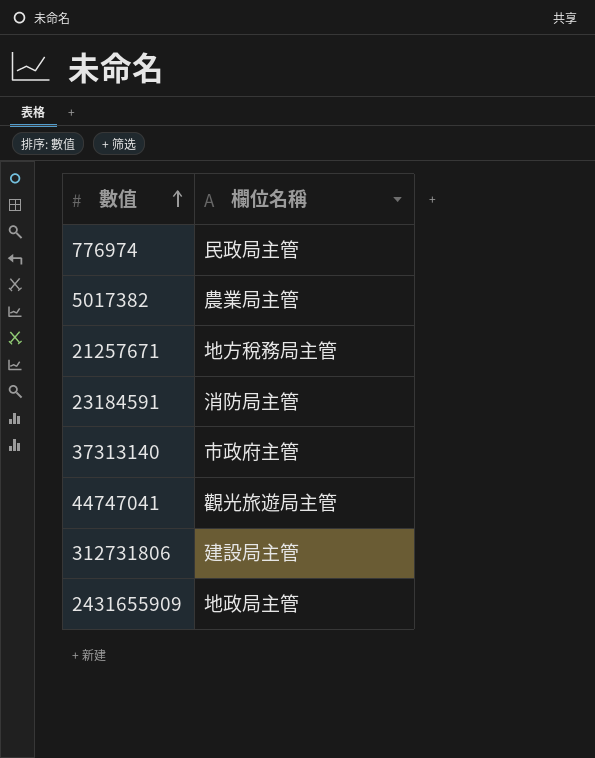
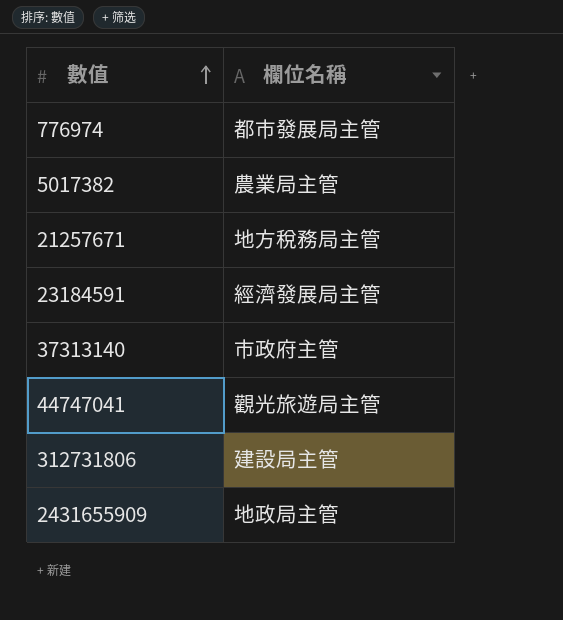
776974 | 欄位名稱: 民政局主管 -> 都市發展局主管
23184591 | 欄位名稱: 消防局主管 -> 經濟發展局主管

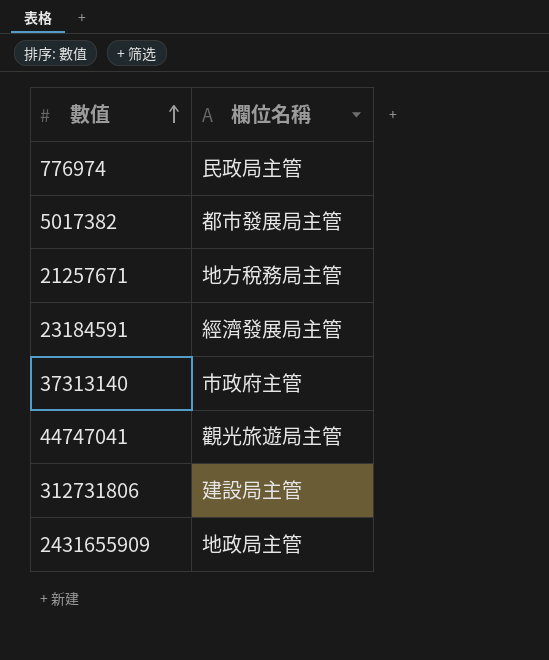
776974 | 欄位名稱: 都市發展局主管 -> 民政局主管
5017382 | 欄位名稱: 農業局主管 -> 都市發展局主管

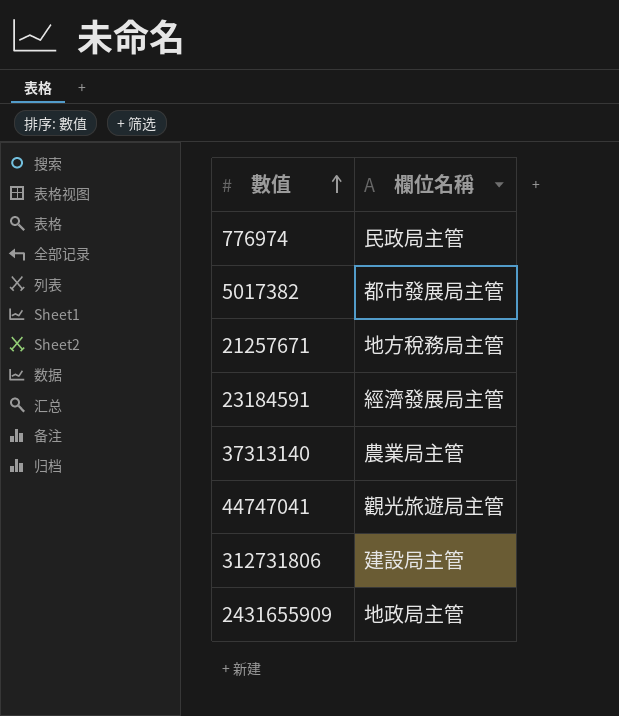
37313140 | 欄位名稱: 市政府主管 -> 農業局主管

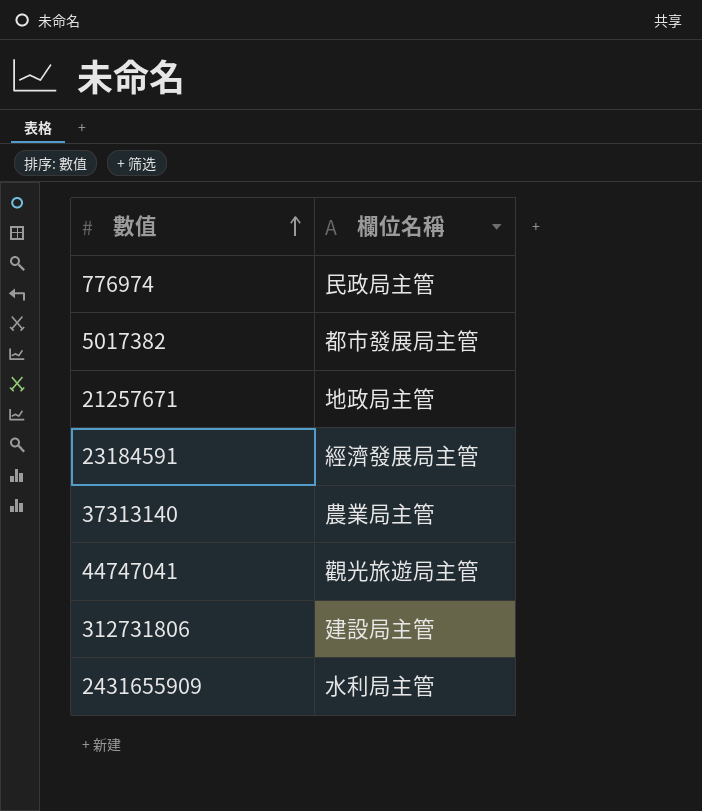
21257671 | 欄位名稱: 地方稅務局主管 -> 地政局主管
2431655909 | 欄位名稱: 地政局主管 -> 水利局主管

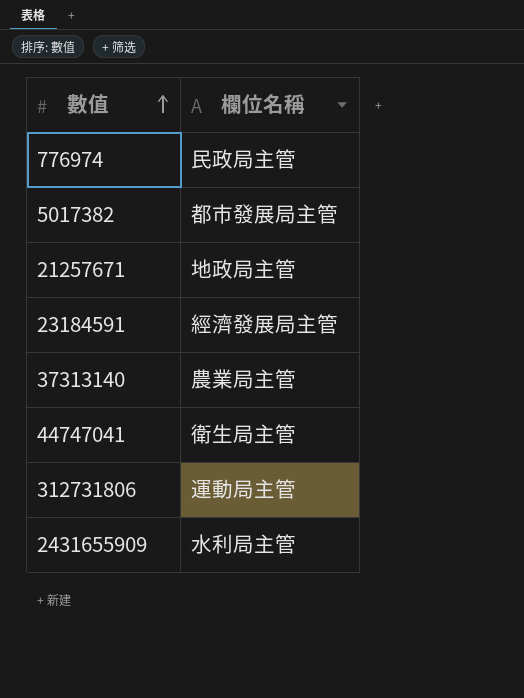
44747041 | 欄位名稱: 觀光旅遊局主管 -> 衛生局主管
312731806 | 欄位名稱: 建設局主管 -> 運動局主管

